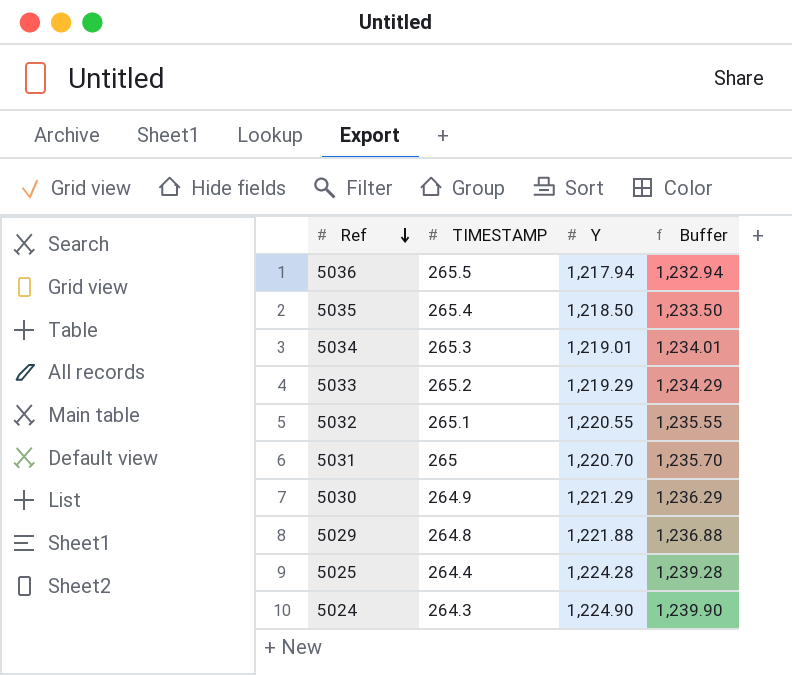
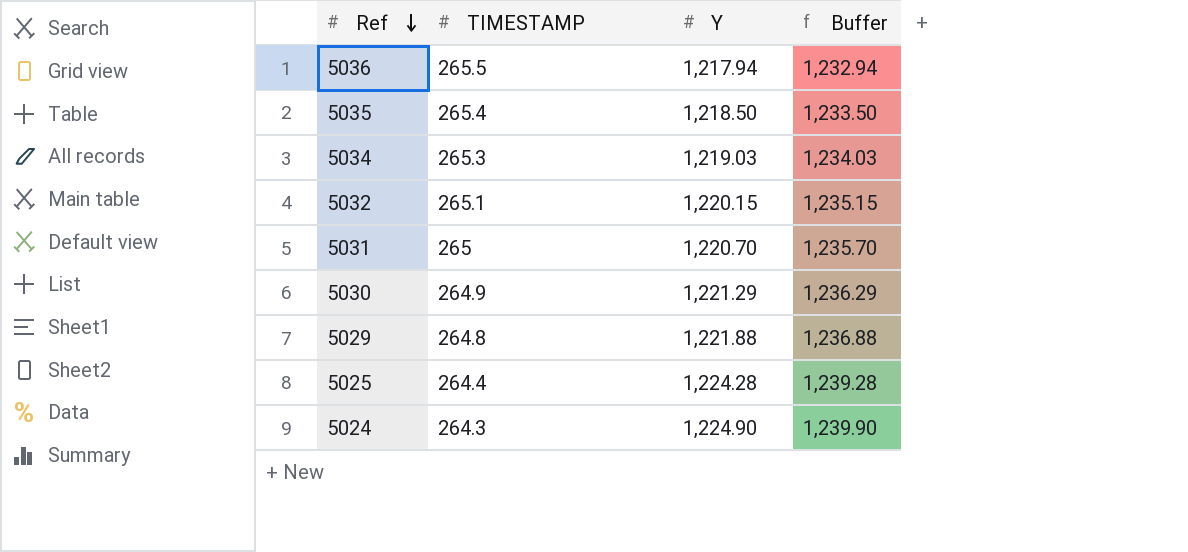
row 5033: 265.2 | 1,219.29 | 1,234.29 -> none
5034 | Y: 1,219.01 -> 1,219.03
5034 | Buffer: 1,234.01 -> 1,234.03
5032 | Y: 1,220.55 -> 1,220.15
5032 | Buffer: 1,235.55 -> 1,235.15

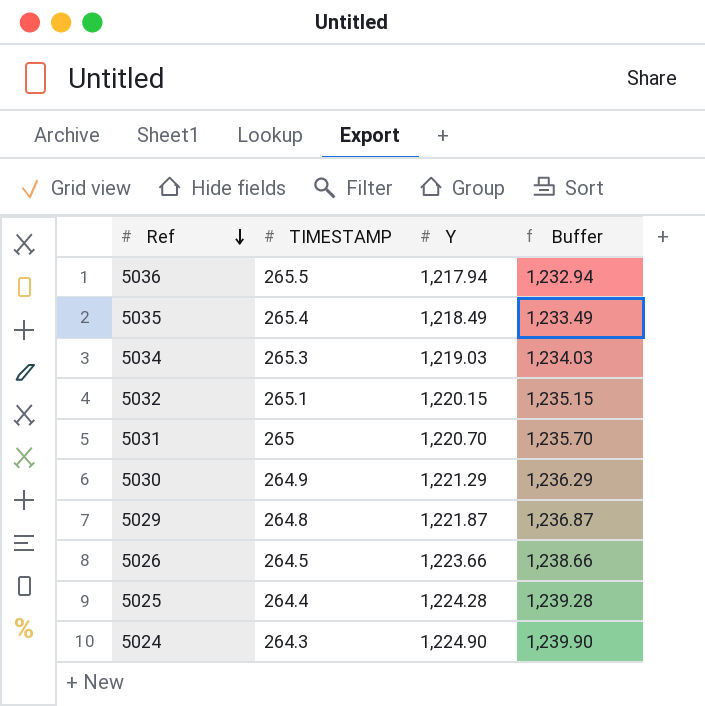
5035 | Y: 1,218.50 -> 1,218.49
5035 | Buffer: 1,233.50 -> 1,233.49
5029 | Y: 1,221.88 -> 1,221.87
5029 | Buffer: 1,236.88 -> 1,236.87
row 5026: none -> 264.5 | 1,223.66 | 1,238.66

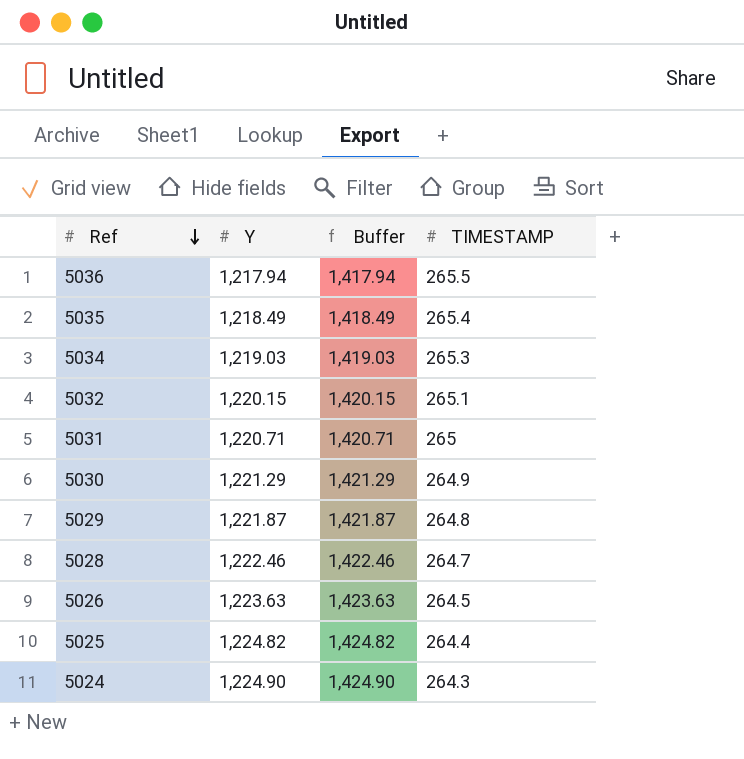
column Buffer | formula: [Y] + 15 -> [Y] + 200
column TIMESTAMP | position: 2 -> 4
5031 | Y: 1,220.70 -> 1,220.71
row 5028: none -> 1,222.46 | 1,422.46 | 264.7
5026 | Y: 1,223.66 -> 1,223.63
5025 | Y: 1,224.28 -> 1,224.82

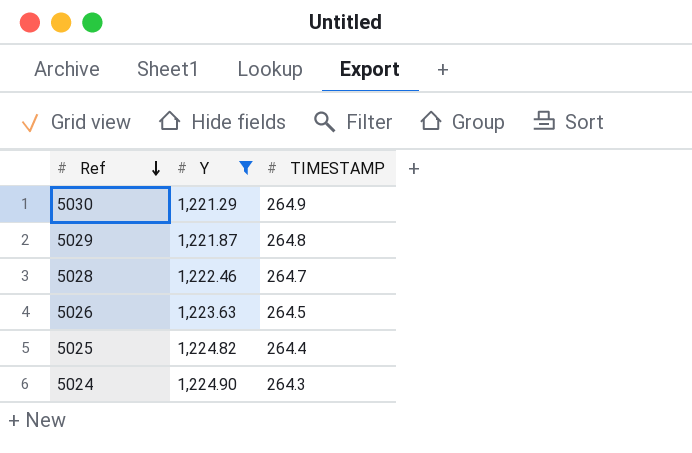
filter: none -> Y >= 1,221.29
column Buffer | formula: [Y] + 200 -> none

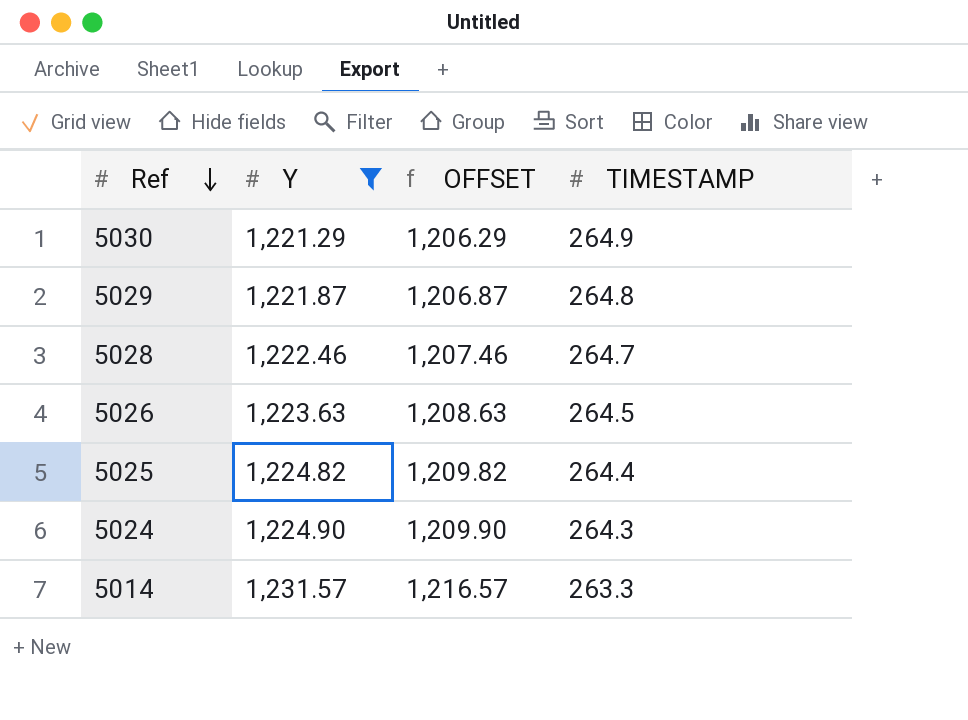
column OFFSET | formula: none -> [Y] - 15
row 5014: none -> 1,231.57 | 1,216.57 | 263.3

